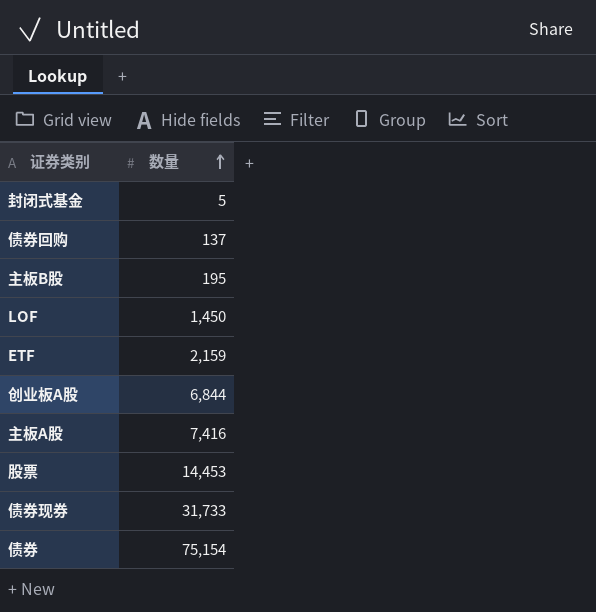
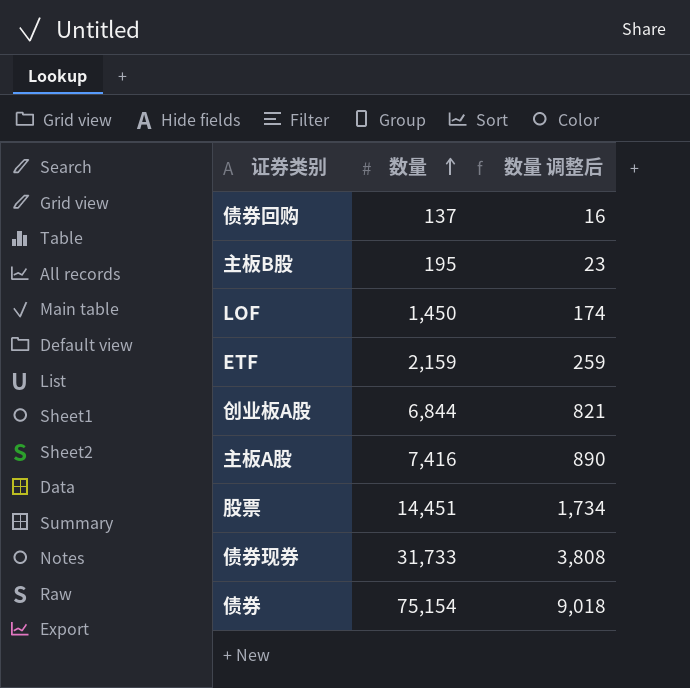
column 数量 调整后 | formula: none -> [数量] * 0.12
row 封闭式基金: 5 -> none
股票 | 数量: 14,453 -> 14,451

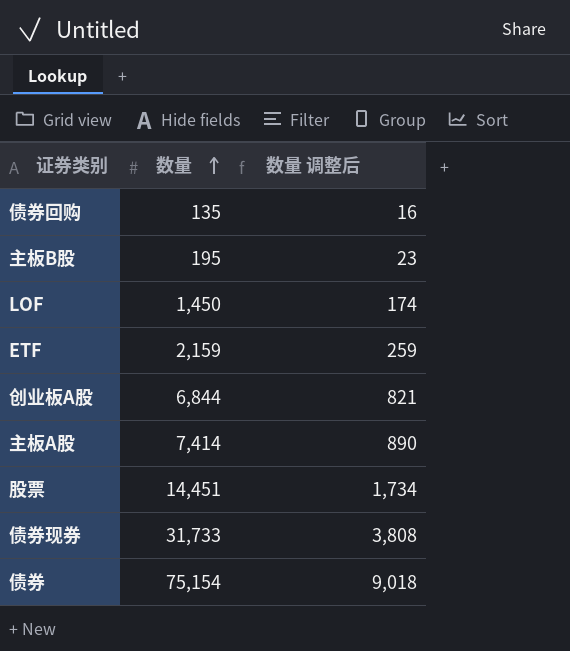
债券回购 | 数量: 137 -> 135
主板A股 | 数量: 7,416 -> 7,414

